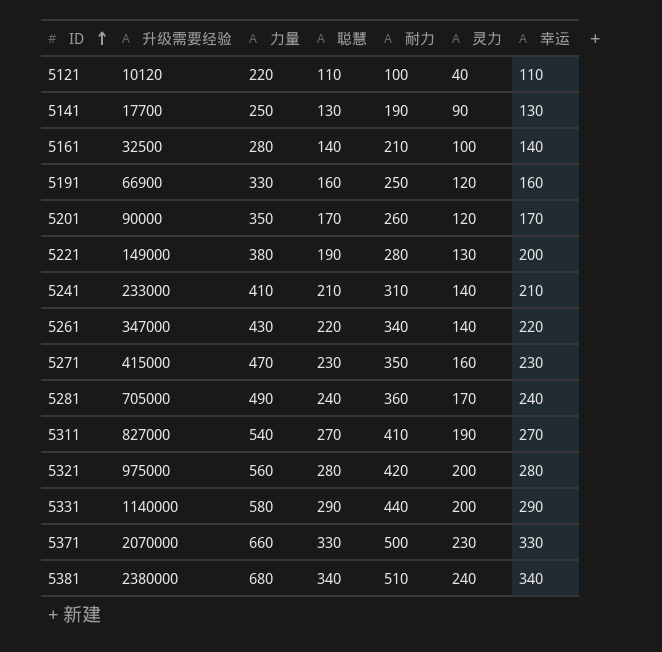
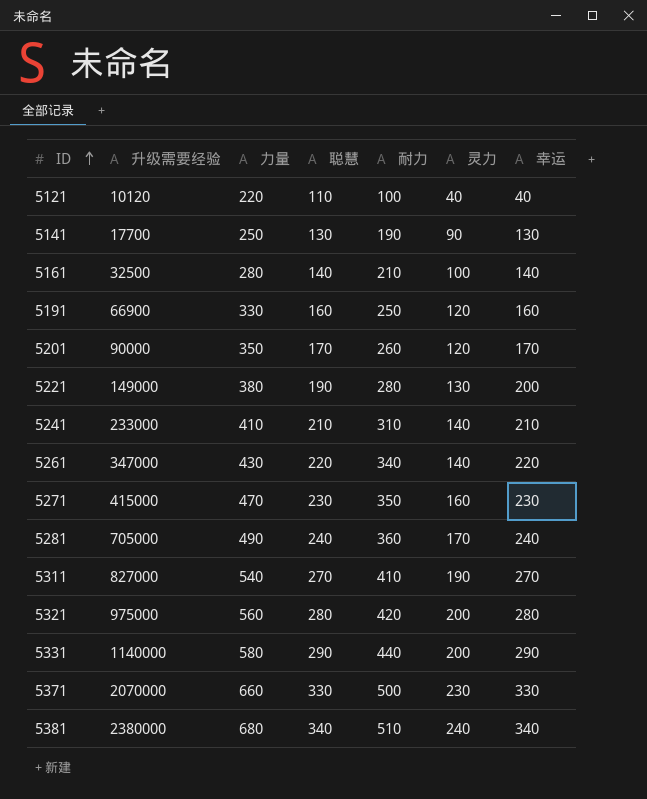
5121 | 幸运: 110 -> 40

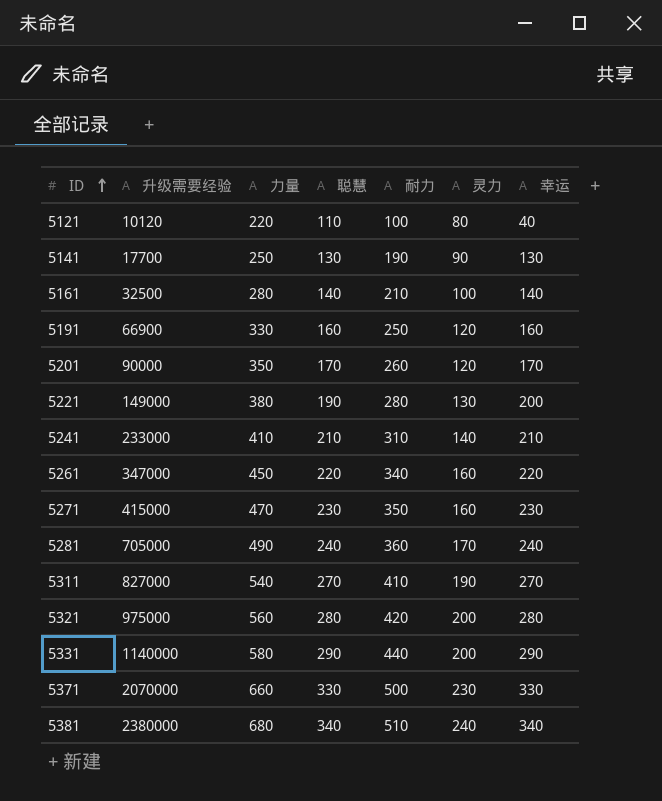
5121 | 灵力: 40 -> 80
5261 | 力量: 430 -> 450
5261 | 灵力: 140 -> 160

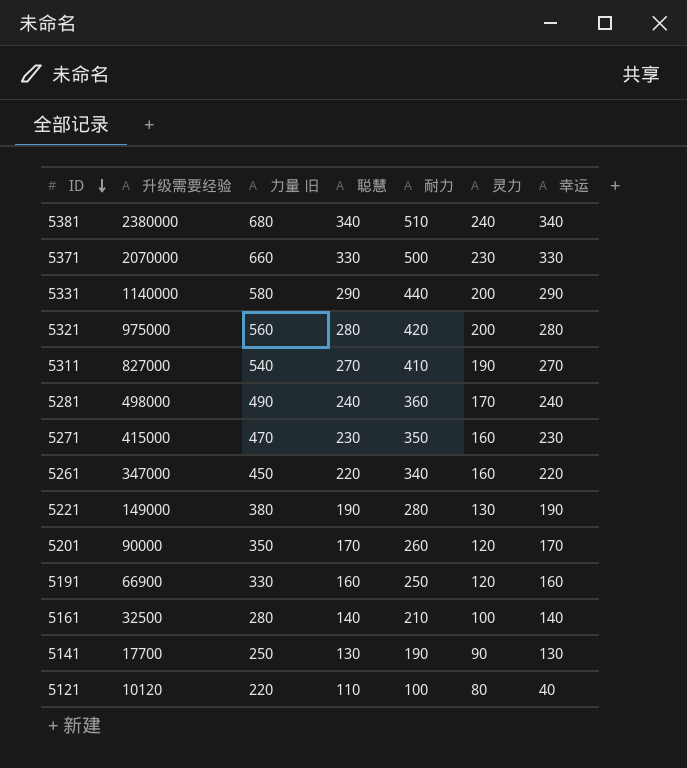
row order: ID ascending -> ID descending
column name: 力量 -> 力量 旧
row 5241: 233000 | 410 | 210 | 310 | 140 | 210 -> none
5281 | 升级需要经验: 705000 -> 498000
5221 | 幸运: 200 -> 190

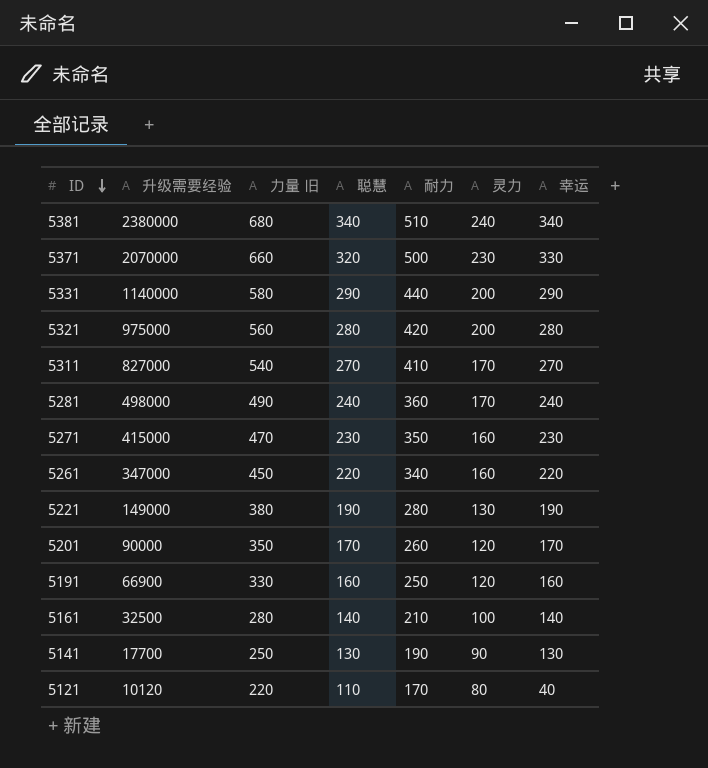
5371 | 聪慧: 330 -> 320
5311 | 灵力: 190 -> 170
5121 | 耐力: 100 -> 170

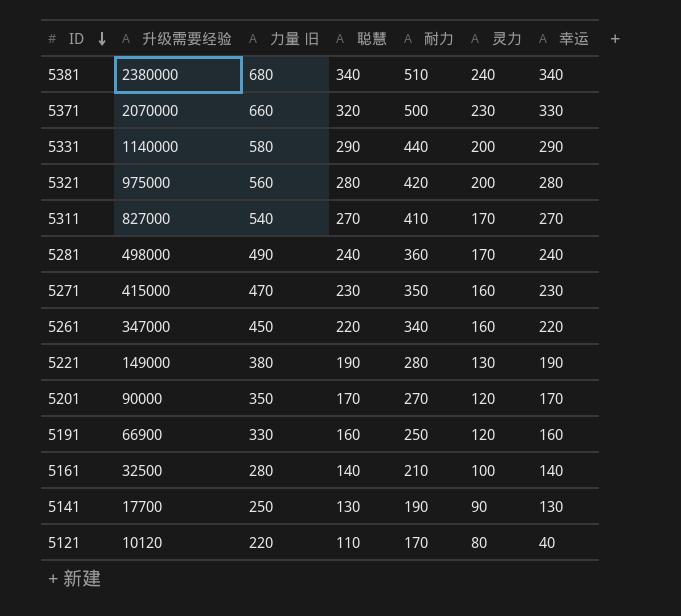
5201 | 耐力: 260 -> 270

